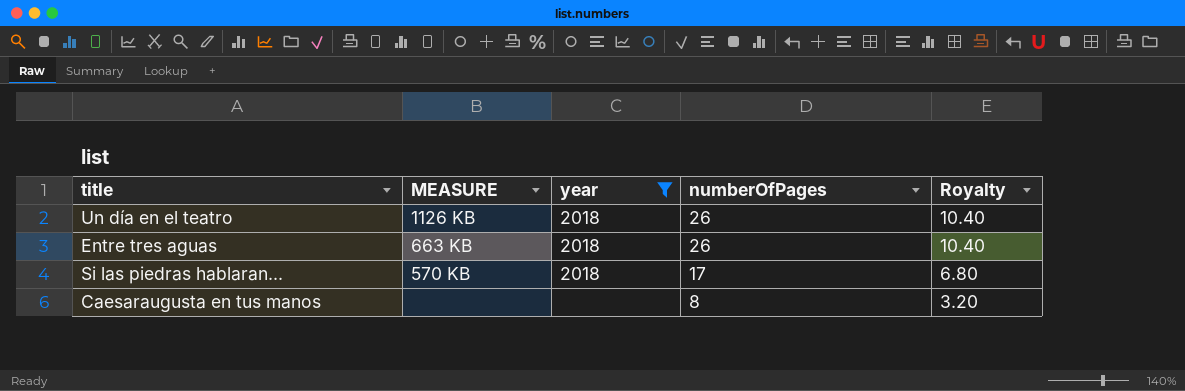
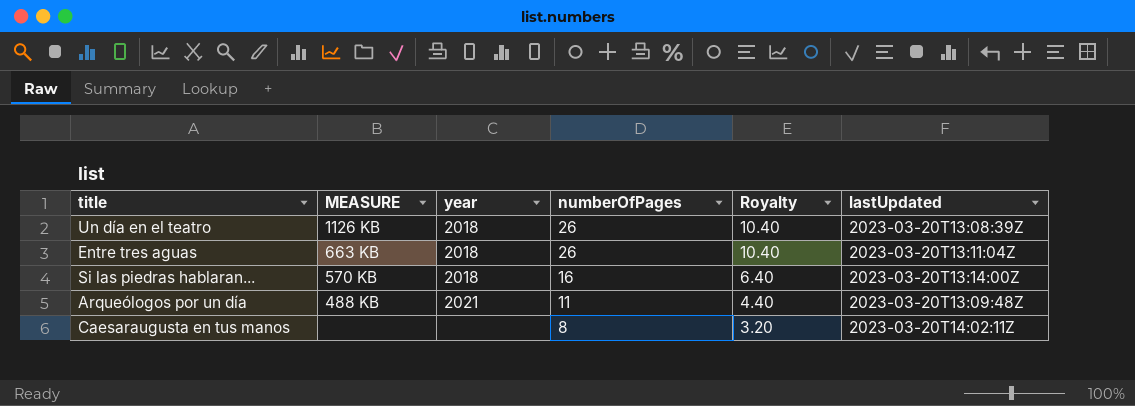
filter: year != 2021 -> none
column lastUpdated | position: none -> 6
Si las piedras hablaran... | numberOfPages: 17 -> 16
Si las piedras hablaran... | Royalty: 6.80 -> 6.40

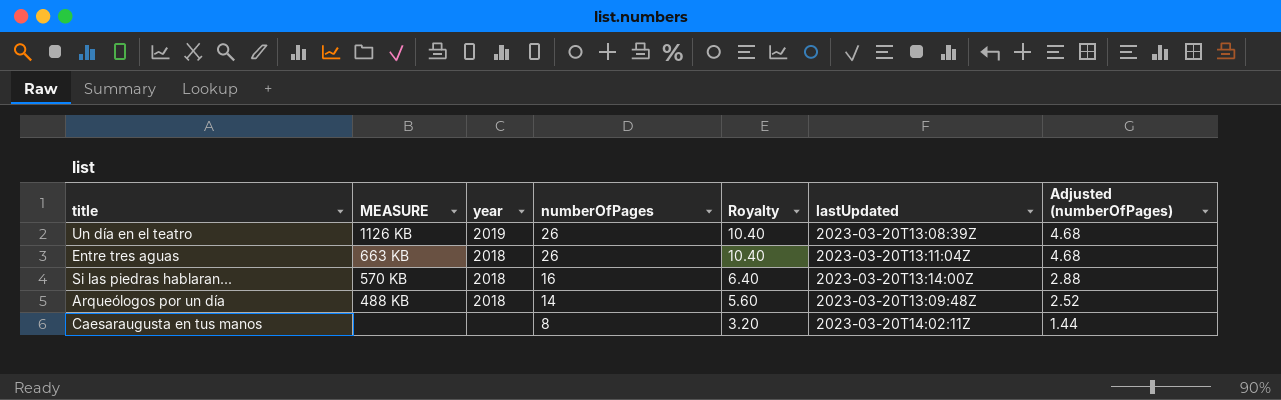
column Adjusted (numberOfPages) | formula: none -> [numberOfPages] * 0.18
Un día en el teatro | year: 2018 -> 2019
Arqueólogos por un día | year: 2021 -> 2018
Arqueólogos por un día | numberOfPages: 11 -> 14
Arqueólogos por un día | Royalty: 4.40 -> 5.60

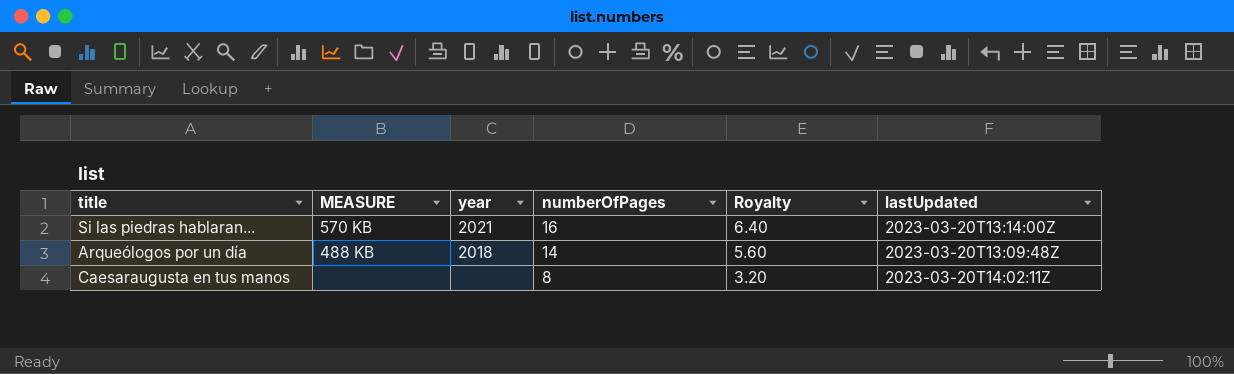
column Adjusted (numberOfPages) | formula: [numberOfPages] * 0.18 -> none
row Un día en el teatro: 1126 KB | 2019 | 26 | 10.40 | 2023-03-20T13:08:39Z | 4.68 -> none
row Entre tres aguas: 663 KB | 2018 | 26 | 10.40 | 2023-03-20T13:11:04Z | 4.68 -> none
Si las piedras hablaran... | year: 2018 -> 2021

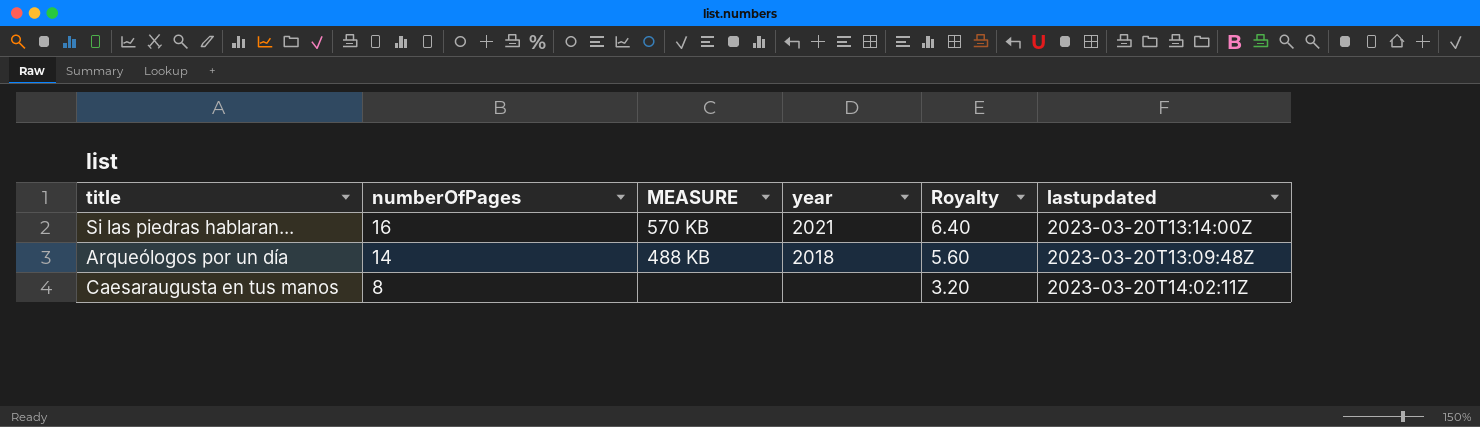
column numberOfPages | position: 4 -> 2
column name: lastUpdated -> lastupdated

